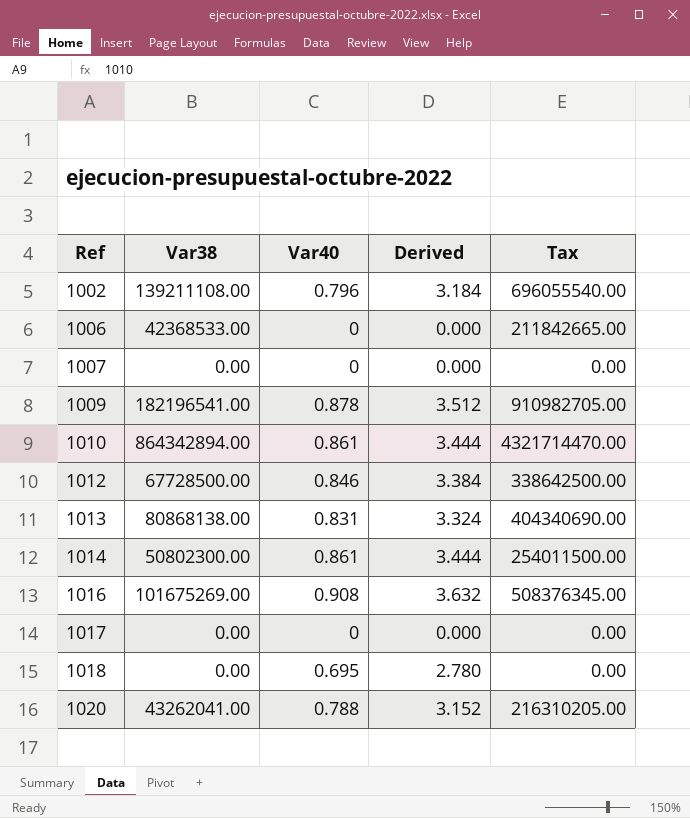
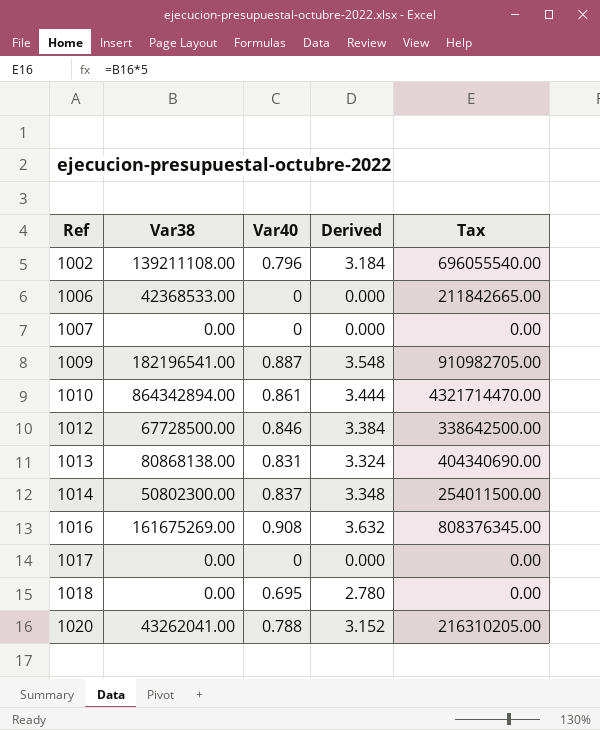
1009 | Var40: 0.878 -> 0.887
1009 | Derived: 3.512 -> 3.548
1014 | Var40: 0.861 -> 0.837
1014 | Derived: 3.444 -> 3.348
1016 | Var38: 101675269.00 -> 161675269.00
1016 | Tax: 508376345.00 -> 808376345.00

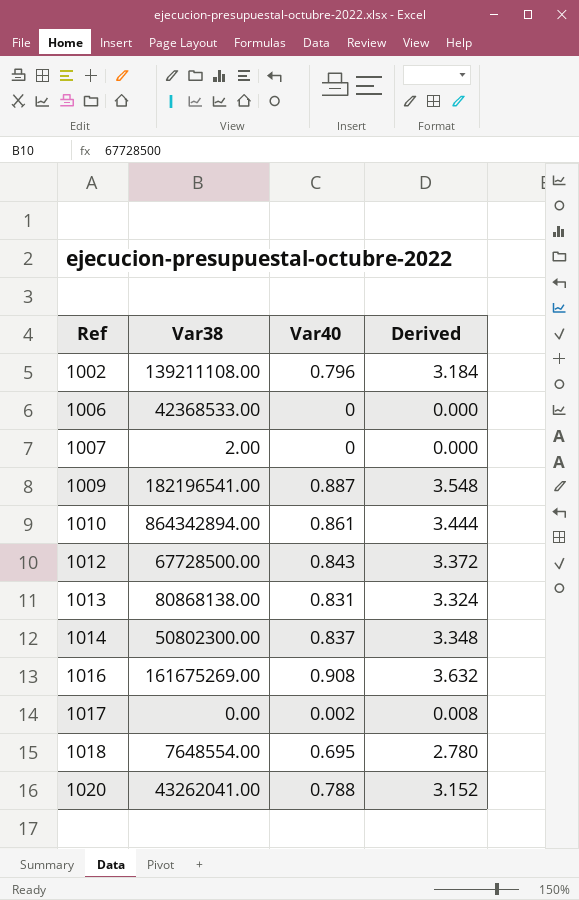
column Tax | formula: [Var38] * 5 -> none
1007 | Var38: 0.00 -> 2.00
1012 | Var40: 0.846 -> 0.843
1012 | Derived: 3.384 -> 3.372
1017 | Var40: 0 -> 0.002
1017 | Derived: 0.000 -> 0.008
1018 | Var38: 0.00 -> 7648554.00

